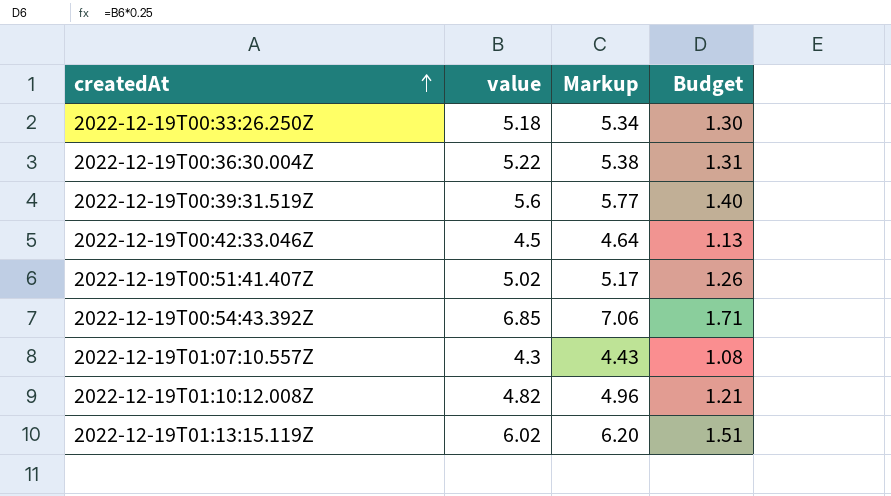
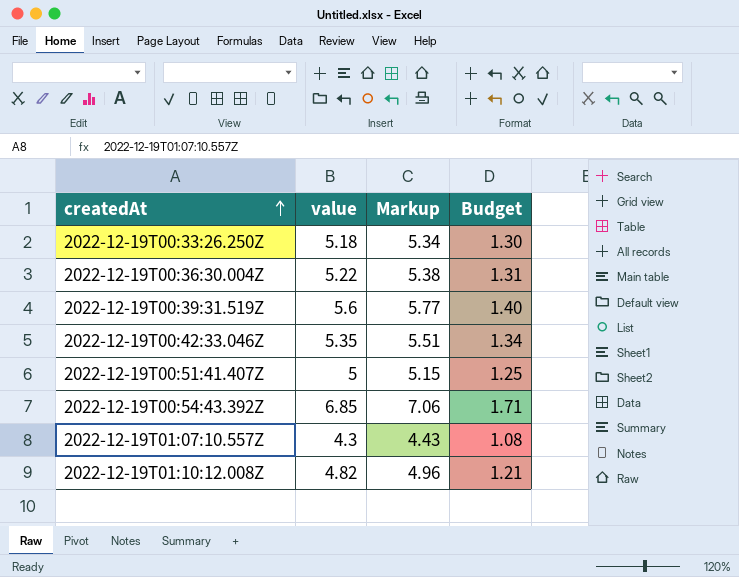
row 2022-12-19T01:13:15.119Z: 6.02 | 6.20 | 1.51 -> none
2022-12-19T00:42:33.046Z | value: 4.5 -> 5.35
2022-12-19T00:42:33.046Z | Markup: 4.64 -> 5.51
2022-12-19T00:42:33.046Z | Budget: 1.13 -> 1.34
2022-12-19T00:51:41.407Z | value: 5.02 -> 5
2022-12-19T00:51:41.407Z | Markup: 5.17 -> 5.15
2022-12-19T00:51:41.407Z | Budget: 1.26 -> 1.25

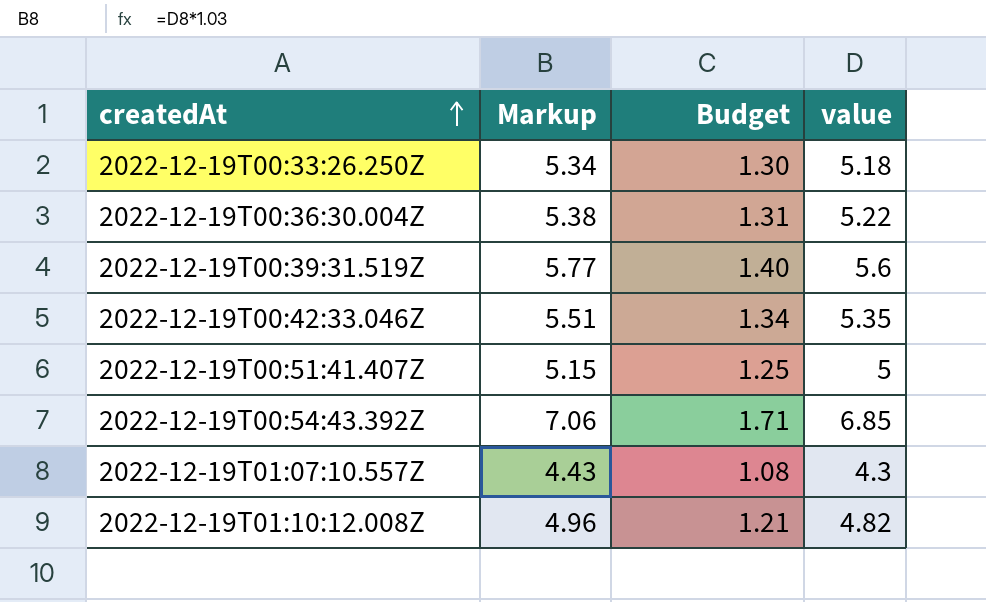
column value | position: 2 -> 4

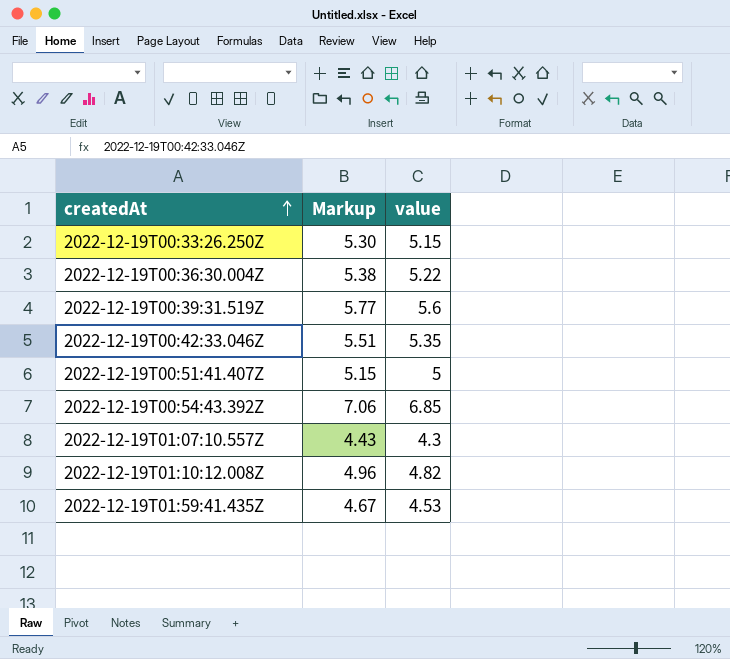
column Budget | formula: [value] * 0.25 -> none
2022-12-19T00:33:26.250Z | Markup: 5.34 -> 5.30
2022-12-19T00:33:26.250Z | value: 5.18 -> 5.15
row 2022-12-19T01:59:41.435Z: none -> 4.67 | 4.53

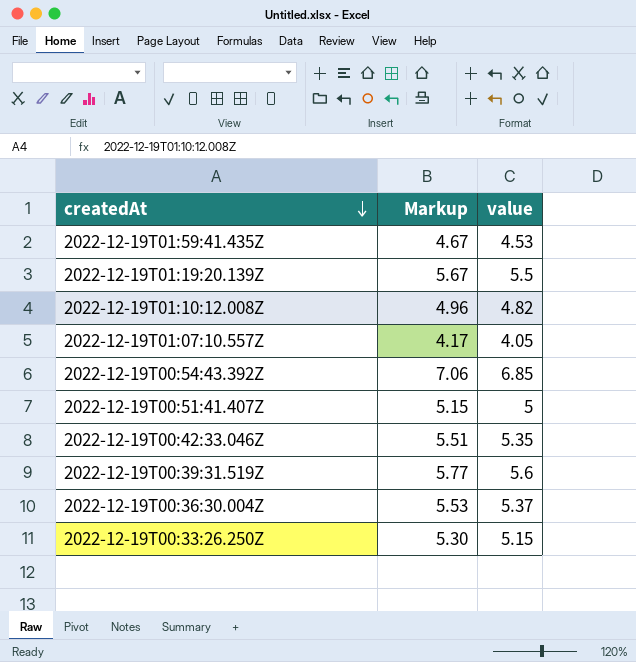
row order: createdAt ascending -> createdAt descending
row 2022-12-19T01:19:20.139Z: none -> 5.67 | 5.5
2022-12-19T01:07:10.557Z | Markup: 4.43 -> 4.17
2022-12-19T01:07:10.557Z | value: 4.3 -> 4.05
2022-12-19T00:36:30.004Z | Markup: 5.38 -> 5.53
2022-12-19T00:36:30.004Z | value: 5.22 -> 5.37

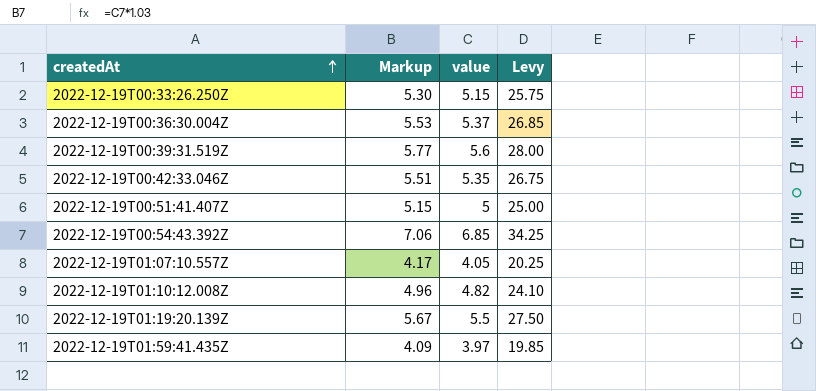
row order: createdAt descending -> createdAt ascending
column Levy | formula: none -> [value] * 5
2022-12-19T01:59:41.435Z | Markup: 4.67 -> 4.09
2022-12-19T01:59:41.435Z | value: 4.53 -> 3.97

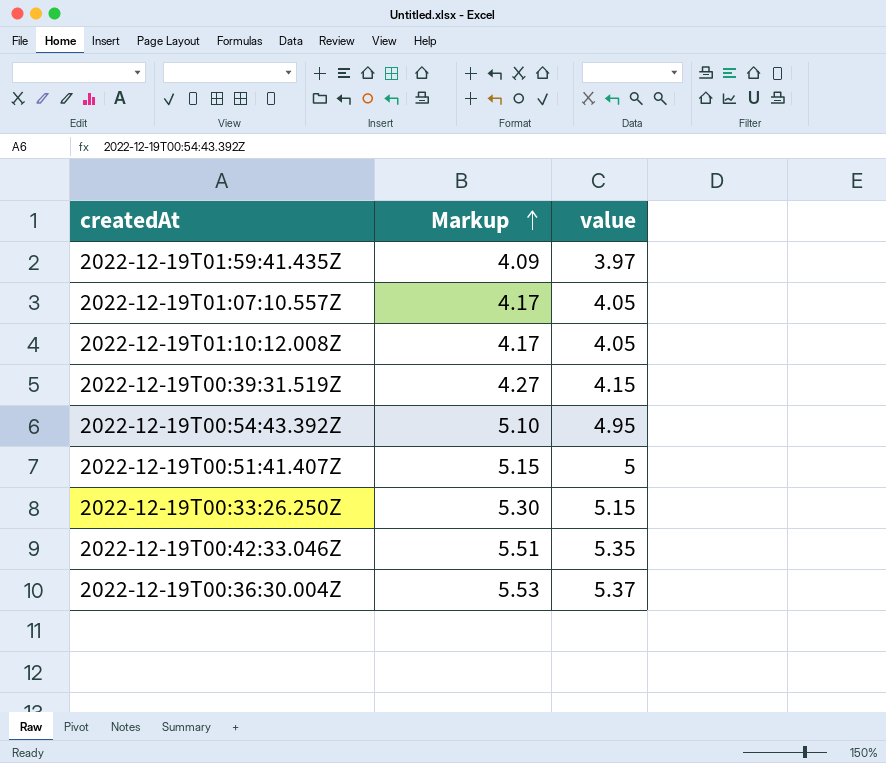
row order: createdAt ascending -> Markup ascending
column Levy | formula: [value] * 5 -> none
row 2022-12-19T01:19:20.139Z: 5.67 | 5.5 | 27.50 -> none
2022-12-19T01:10:12.008Z | Markup: 4.96 -> 4.17
2022-12-19T01:10:12.008Z | value: 4.82 -> 4.05
2022-12-19T00:39:31.519Z | Markup: 5.77 -> 4.27
2022-12-19T00:39:31.519Z | value: 5.6 -> 4.15
2022-12-19T00:54:43.392Z | Markup: 7.06 -> 5.10
2022-12-19T00:54:43.392Z | value: 6.85 -> 4.95

